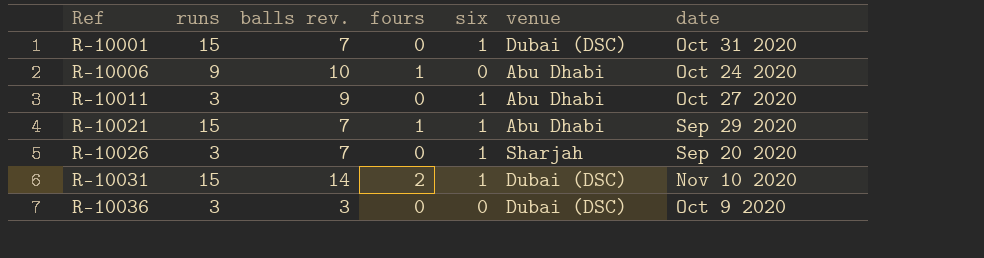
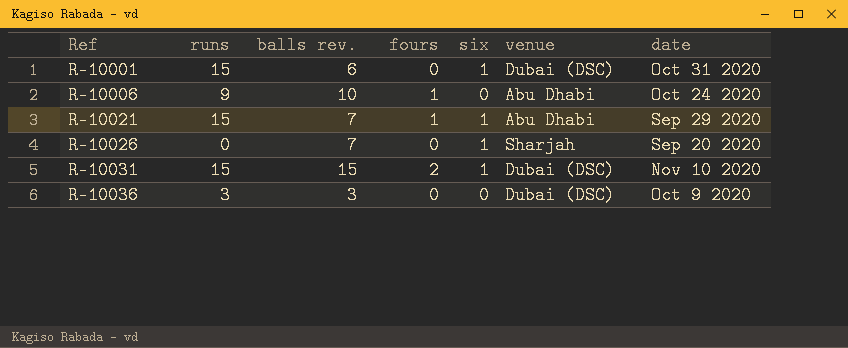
row R-10011: 3 | 9 | 0 | 1 | Abu Dhabi | Oct 27 2020 -> none
R-10001 | balls rev.: 7 -> 6
R-10026 | runs: 3 -> 0
R-10031 | balls rev.: 14 -> 15

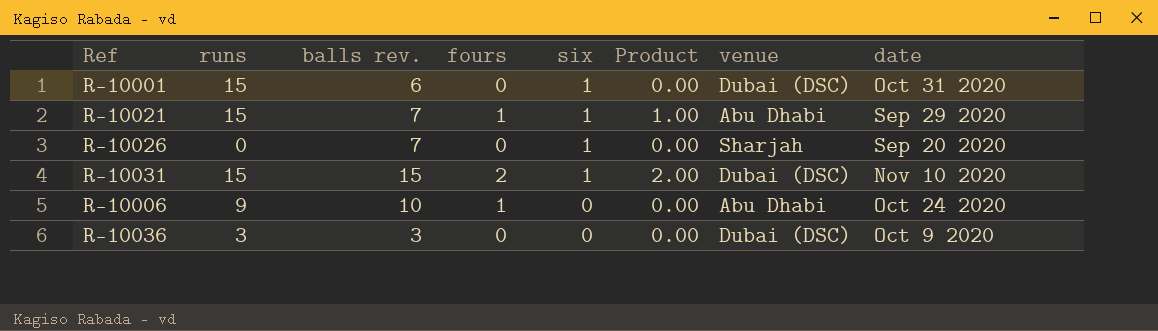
row order: Ref ascending -> six descending
column Product | formula: none -> [fours] * [six]

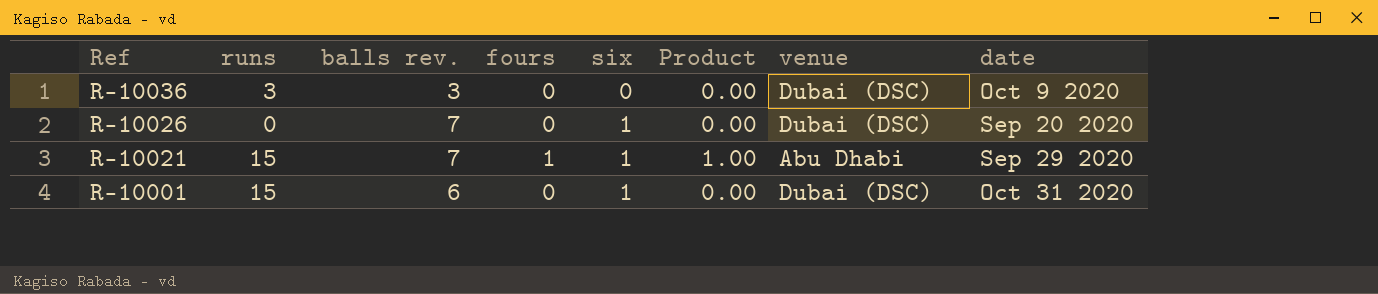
row order: six descending -> Ref descending
row R-10031: 15 | 15 | 2 | 1 | 2.00 | Dubai (DSC) | Nov 10 2020 -> none
row R-10006: 9 | 10 | 1 | 0 | 0.00 | Abu Dhabi | Oct 24 2020 -> none
R-10026 | venue: Sharjah -> Dubai (DSC)

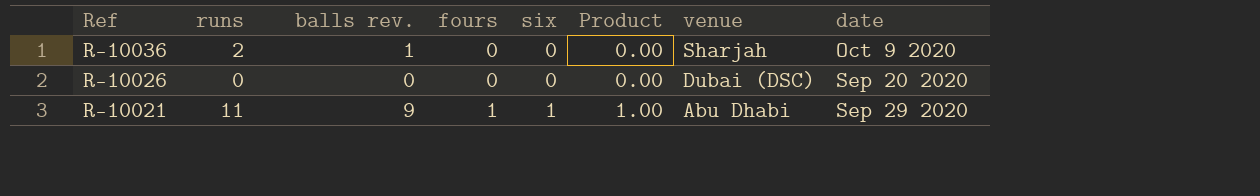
row R-10001: 15 | 6 | 0 | 1 | 0.00 | Dubai (DSC) | Oct 31 2020 -> none
R-10036 | runs: 3 -> 2
R-10036 | balls rev.: 3 -> 1
R-10036 | venue: Dubai (DSC) -> Sharjah
R-10026 | balls rev.: 7 -> 0
R-10026 | six: 1 -> 0
R-10021 | runs: 15 -> 11
R-10021 | balls rev.: 7 -> 9

